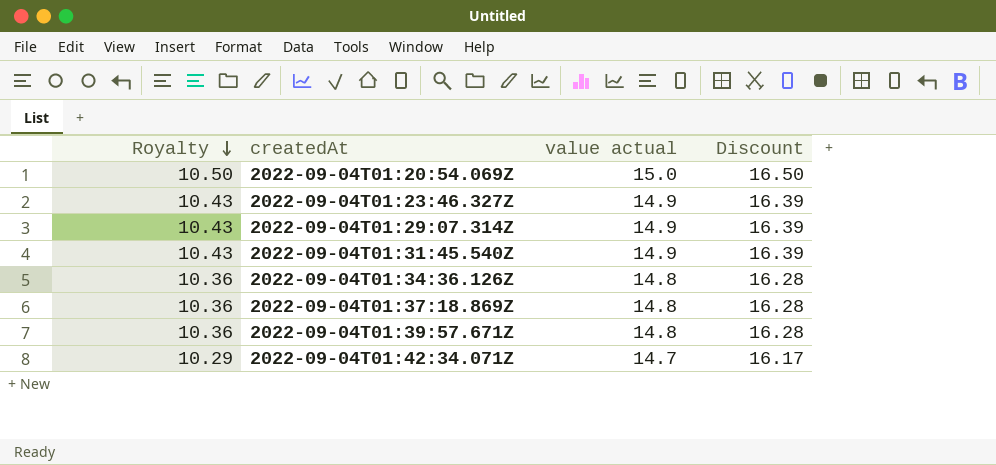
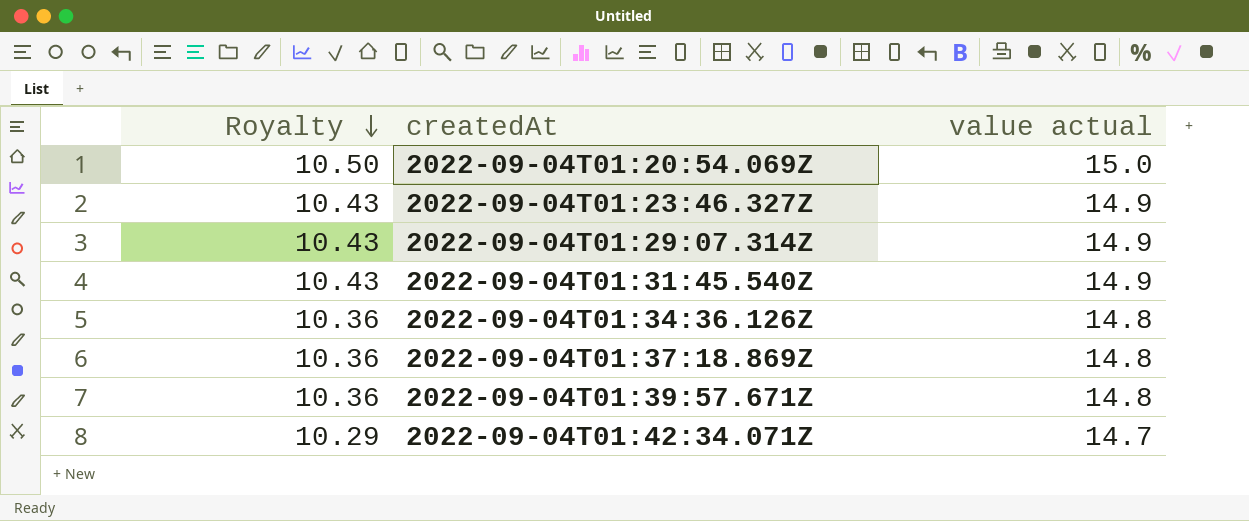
column Discount | formula: [value actual] * 1.1 -> none

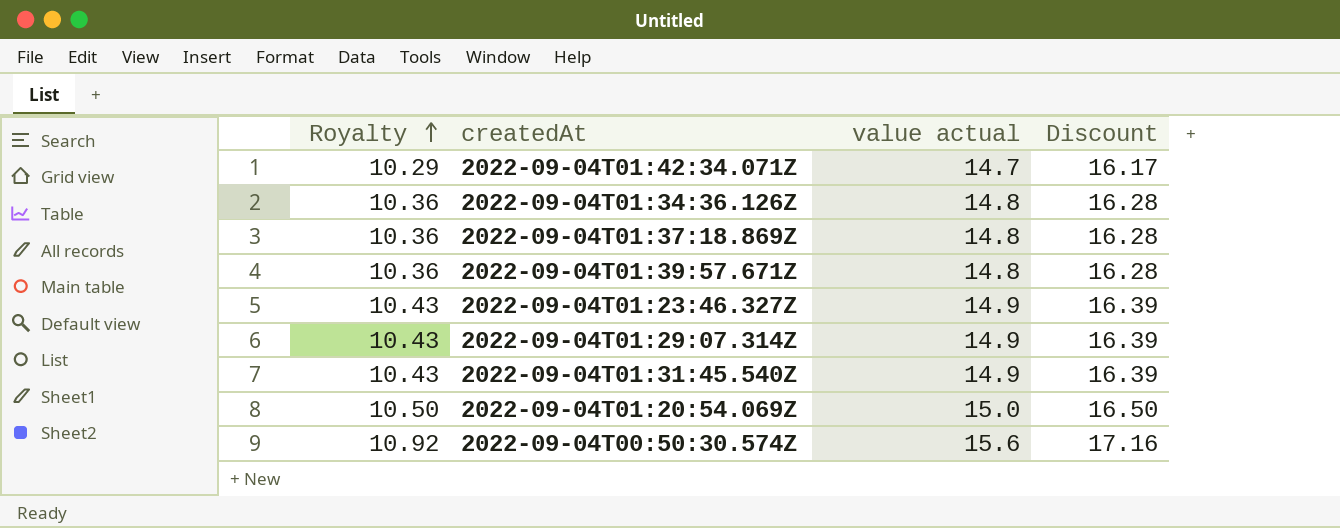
row order: Royalty descending -> Royalty ascending
column Discount | formula: none -> [value actual] * 1.1
row 2022-09-04T00:50:30.574Z: none -> 10.92 | 15.6 | 17.16

